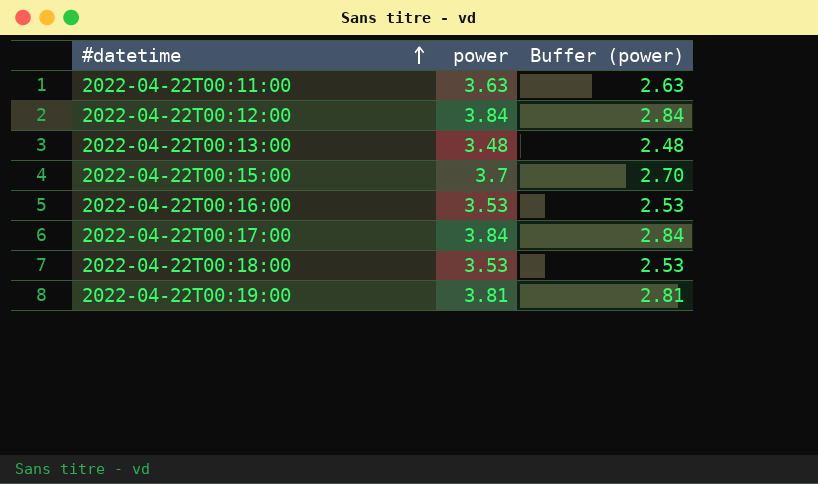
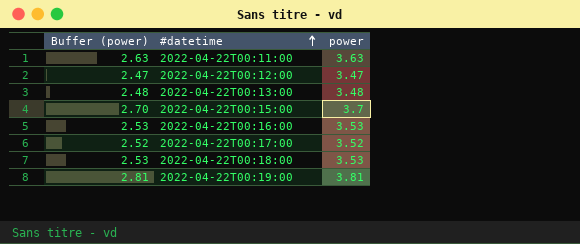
column Buffer (power) | position: 3 -> 1
2022-04-22T00:12:00 | Buffer (power): 2.84 -> 2.47
2022-04-22T00:12:00 | power: 3.84 -> 3.47
2022-04-22T00:17:00 | Buffer (power): 2.84 -> 2.52
2022-04-22T00:17:00 | power: 3.84 -> 3.52

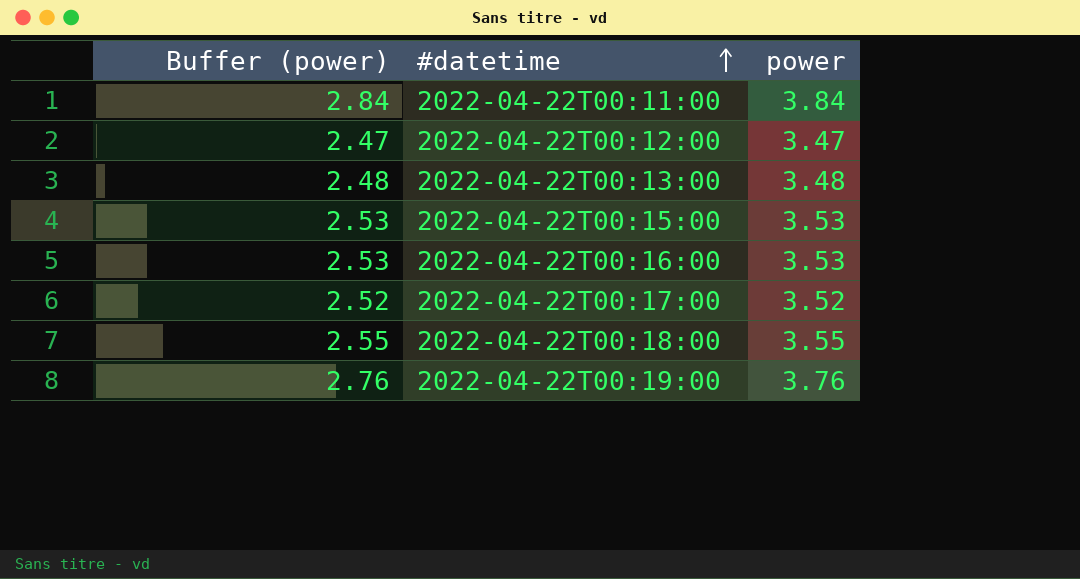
2022-04-22T00:11:00 | Buffer (power): 2.63 -> 2.84
2022-04-22T00:11:00 | power: 3.63 -> 3.84
2022-04-22T00:15:00 | Buffer (power): 2.70 -> 2.53
2022-04-22T00:15:00 | power: 3.7 -> 3.53
2022-04-22T00:18:00 | Buffer (power): 2.53 -> 2.55
2022-04-22T00:18:00 | power: 3.53 -> 3.55
2022-04-22T00:19:00 | Buffer (power): 2.81 -> 2.76
2022-04-22T00:19:00 | power: 3.81 -> 3.76

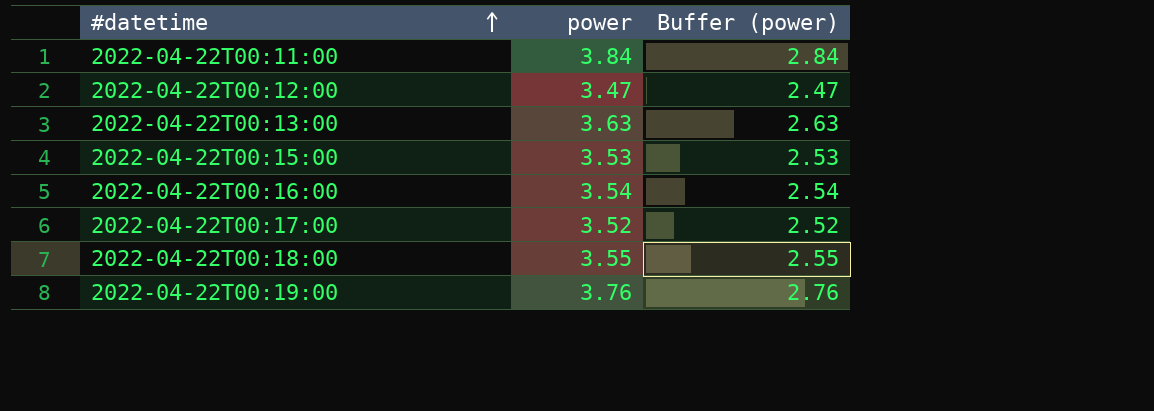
column Buffer (power) | position: 1 -> 3
2022-04-22T00:13:00 | power: 3.48 -> 3.63
2022-04-22T00:13:00 | Buffer (power): 2.48 -> 2.63
2022-04-22T00:16:00 | power: 3.53 -> 3.54
2022-04-22T00:16:00 | Buffer (power): 2.53 -> 2.54

